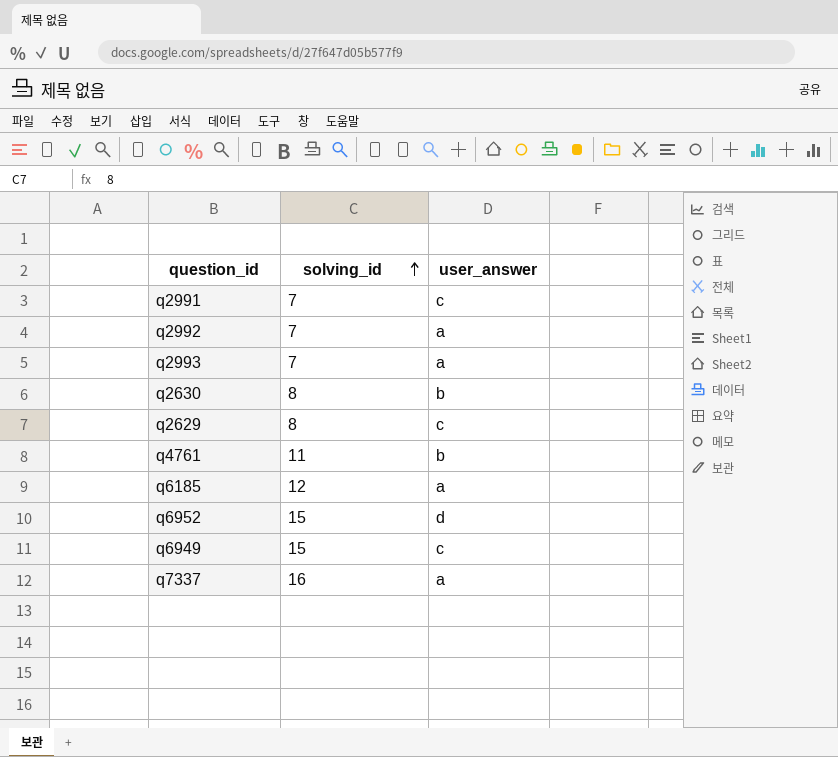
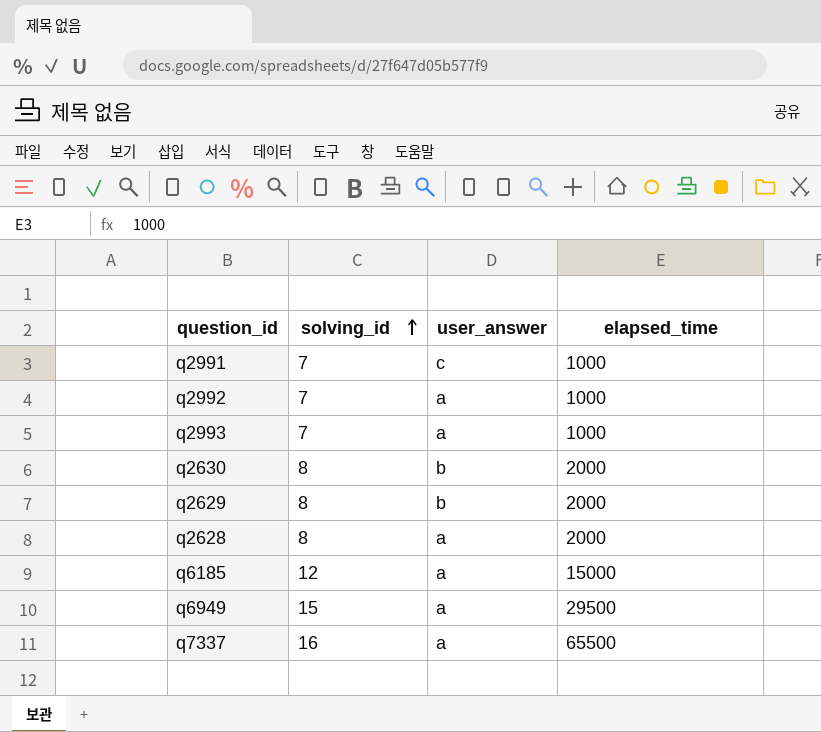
column elapsed_time | position: none -> 4
row q4761: 11 | b -> none
row q6952: 15 | d -> none
q2629 | user_answer: c -> b
row q2628: none -> 8 | a | 2000
q6949 | user_answer: c -> a

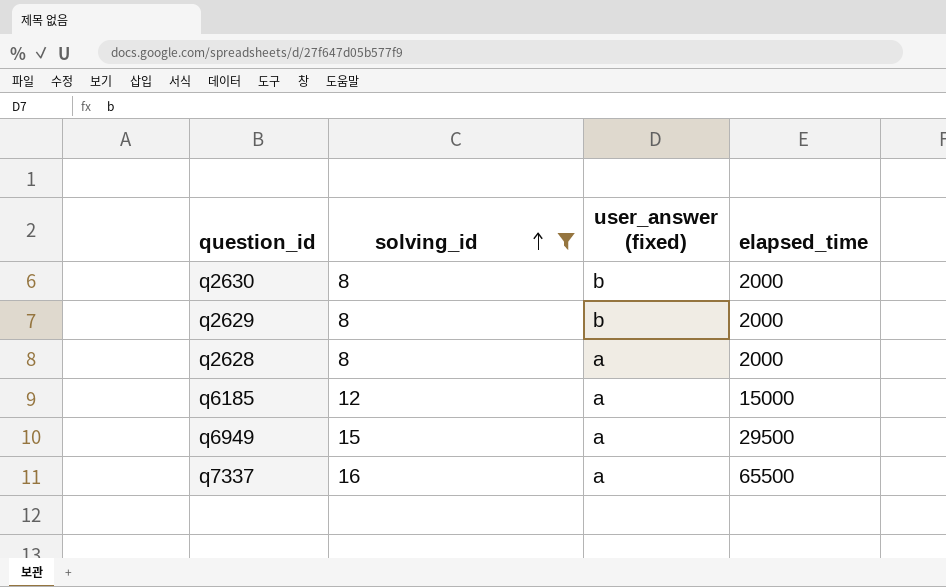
filter: none -> solving_id != 7
column name: user_answer -> user_answer (fixed)

